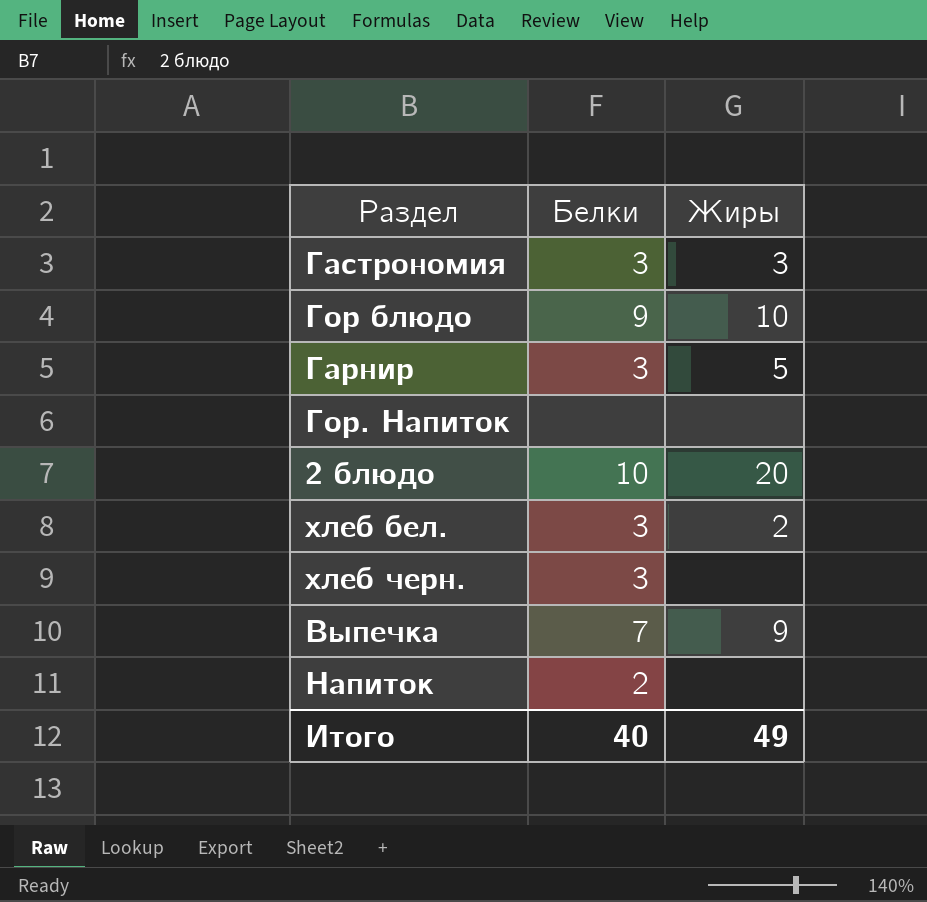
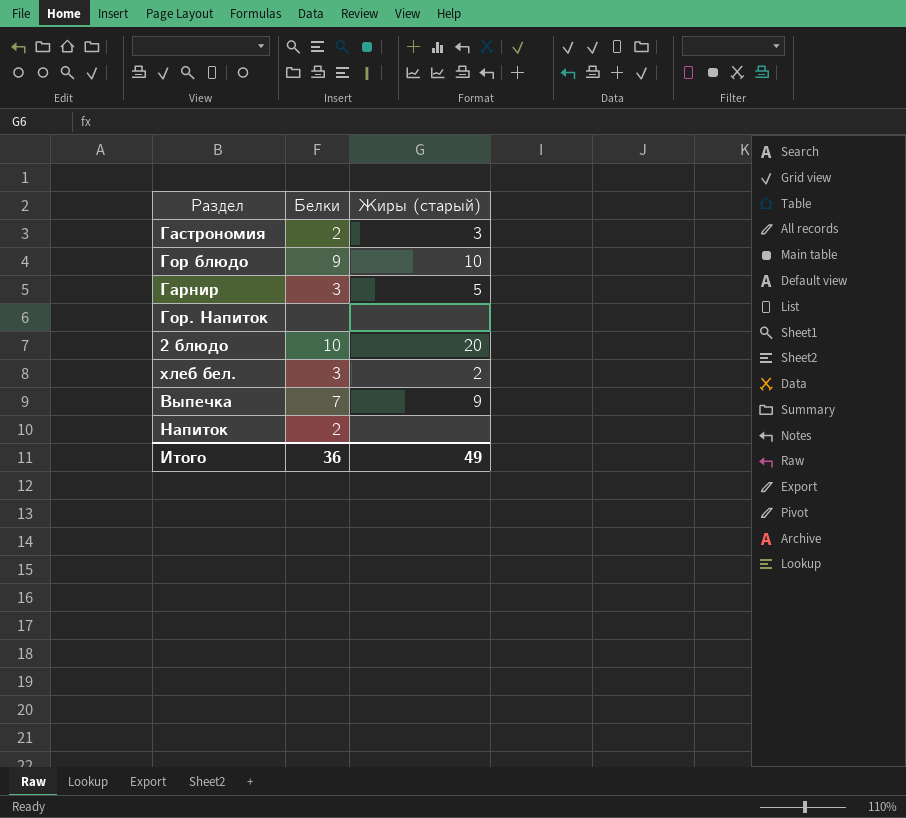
column name: Жиры -> Жиры (старый)
row хлеб черн.: 3 | none -> none
Гастрономия | Белки: 3 -> 2
Итого | Белки: 40 -> 36

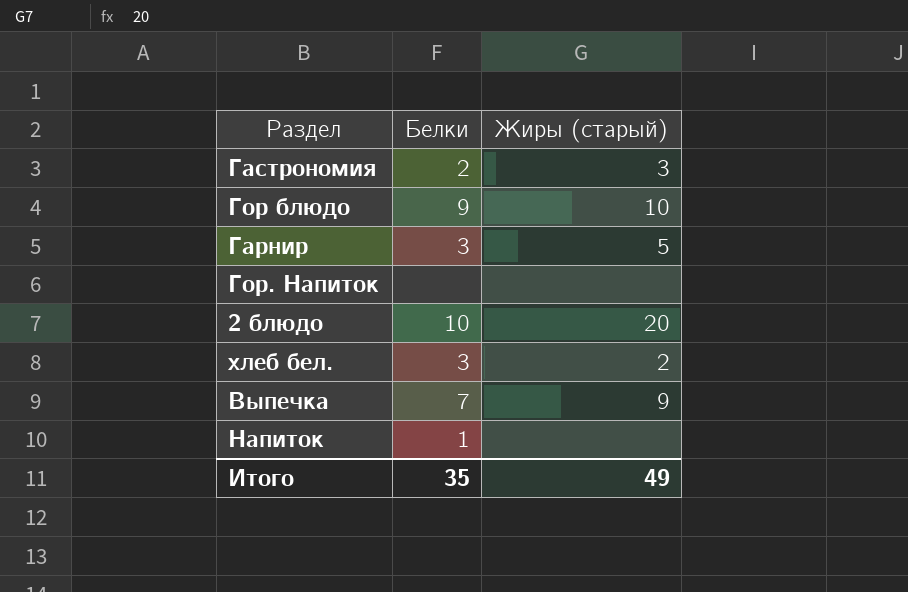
Напиток | Белки: 2 -> 1
Итого | Белки: 36 -> 35

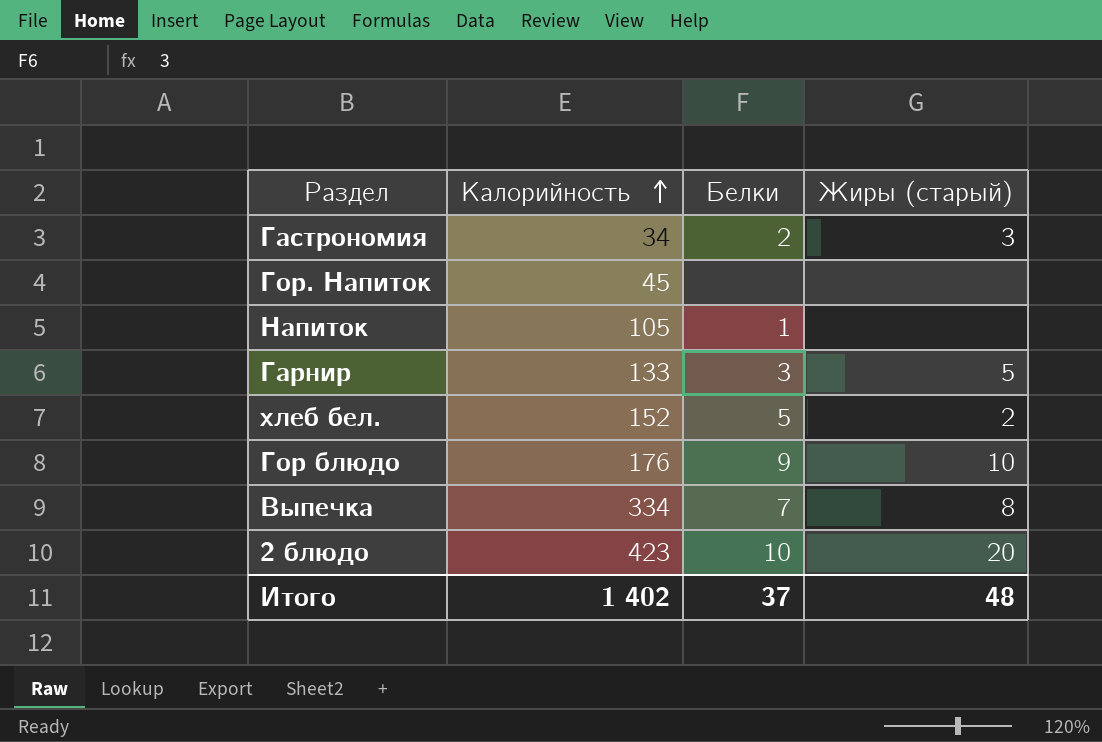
row order: none -> Калорийность ascending
column Калорийность | position: none -> 2
хлеб бел. | Белки: 3 -> 5
Выпечка | Жиры (старый): 9 -> 8
Итого | Белки: 35 -> 37
Итого | Жиры (старый): 49 -> 48

